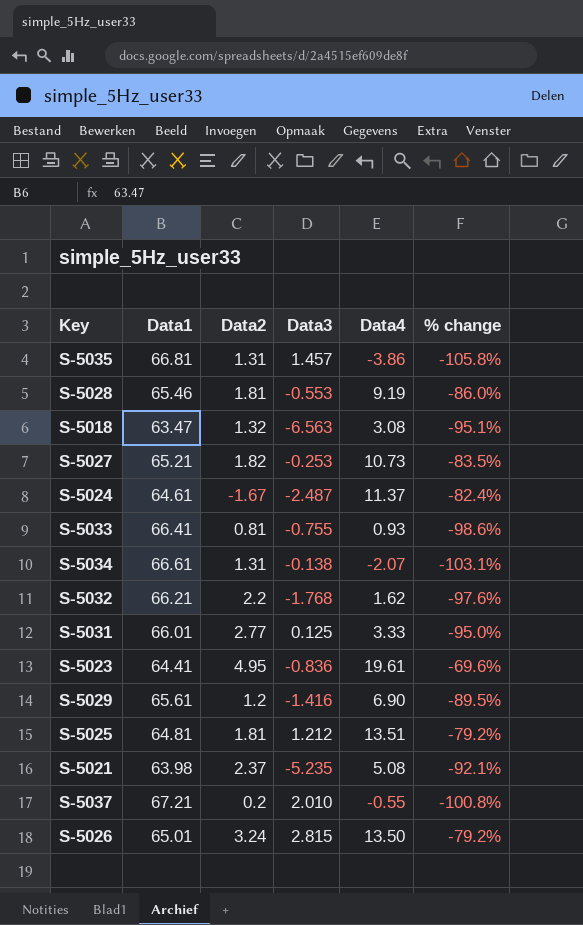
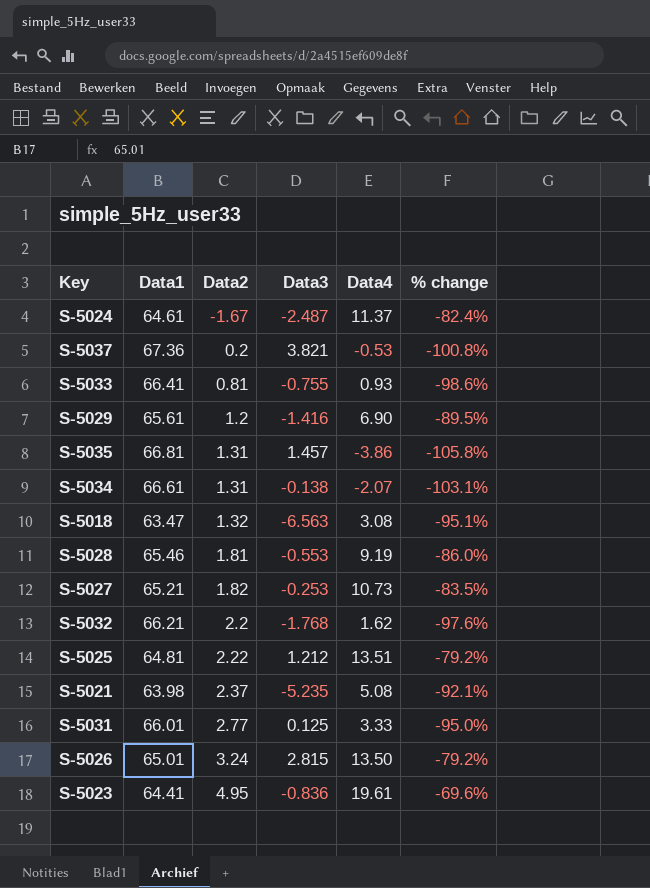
row order: none -> Data2 ascending
S-5037 | Data1: 67.21 -> 67.36
S-5037 | Data3: 2.010 -> 3.821
S-5037 | Data4: -0.55 -> -0.53
S-5025 | Data2: 1.81 -> 2.22

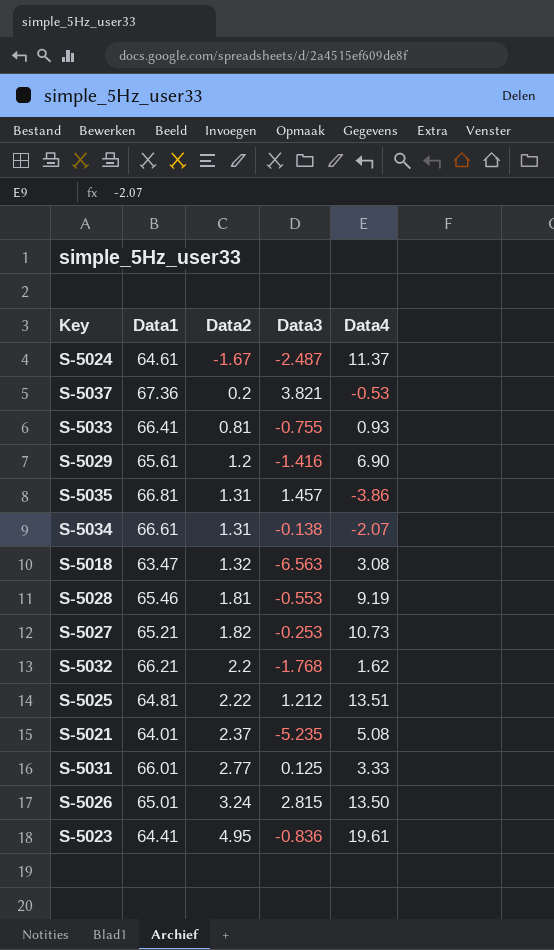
column % change | formula: ([Data4] - [Data1]) / [Data1] -> none
S-5021 | Data1: 63.98 -> 64.01

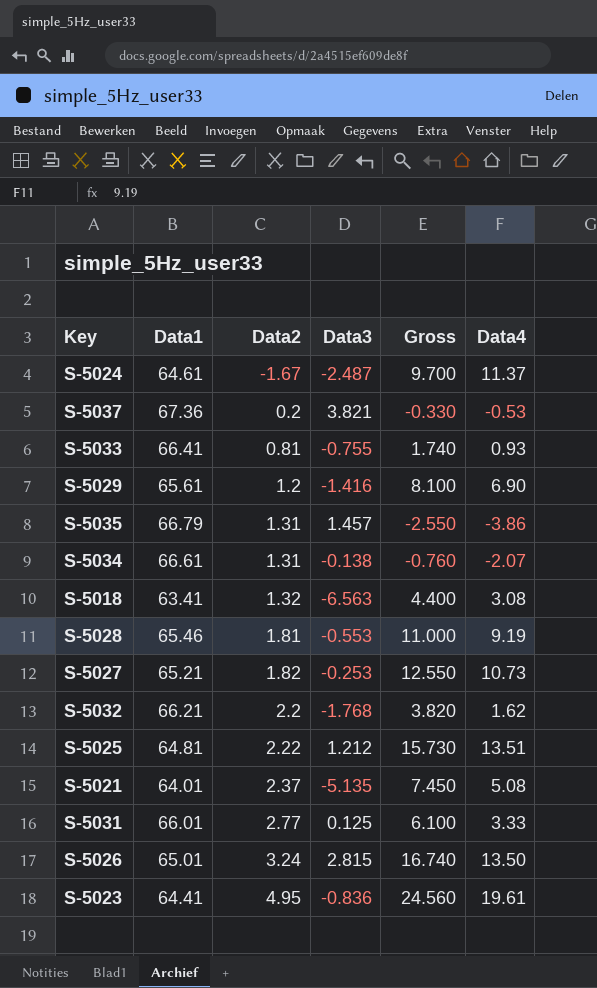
column Gross | formula: none -> [Data2] + [Data4]
S-5035 | Data1: 66.81 -> 66.79
S-5018 | Data1: 63.47 -> 63.41
S-5021 | Data3: -5.235 -> -5.135

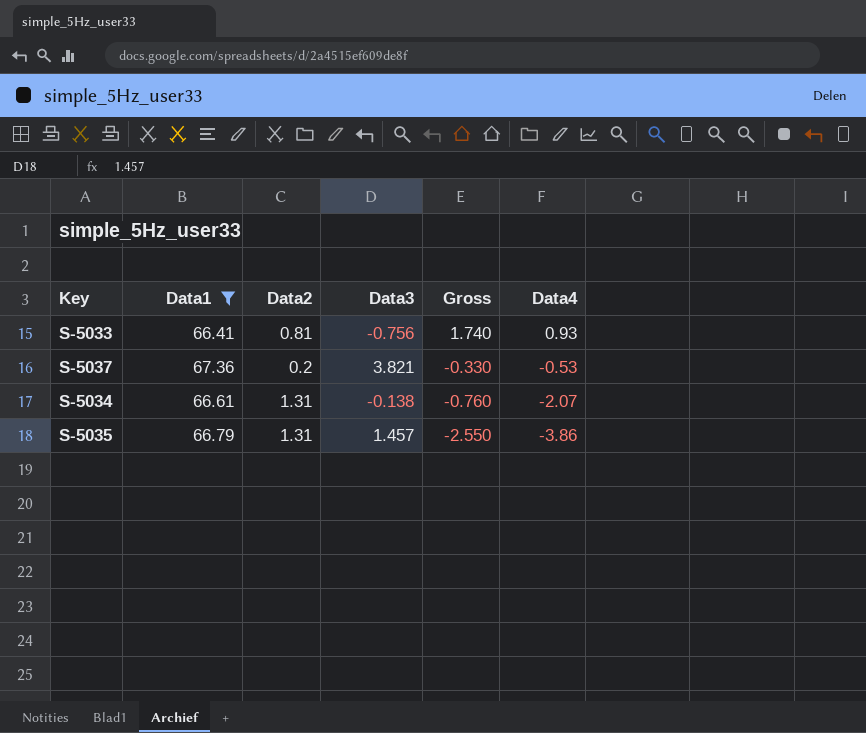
filter: none -> Data1 >= 66.41
row order: Data2 ascending -> Gross descending
S-5033 | Data3: -0.755 -> -0.756

